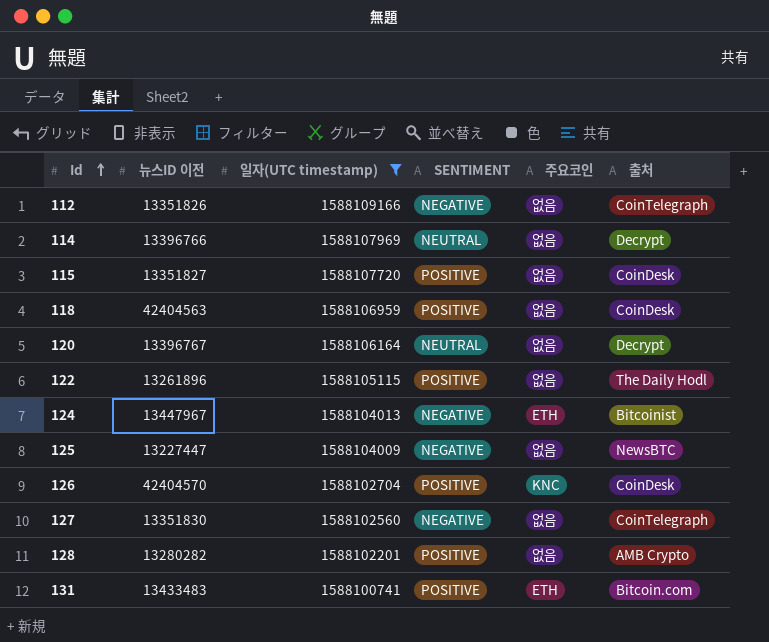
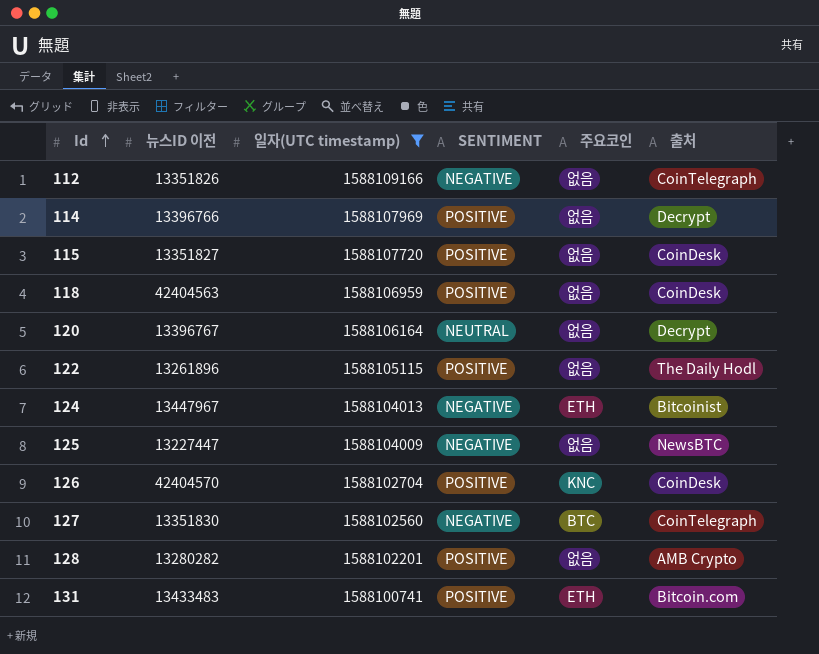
114 | SENTIMENT: NEUTRAL -> POSITIVE
127 | 주요코인: 없음 -> BTC

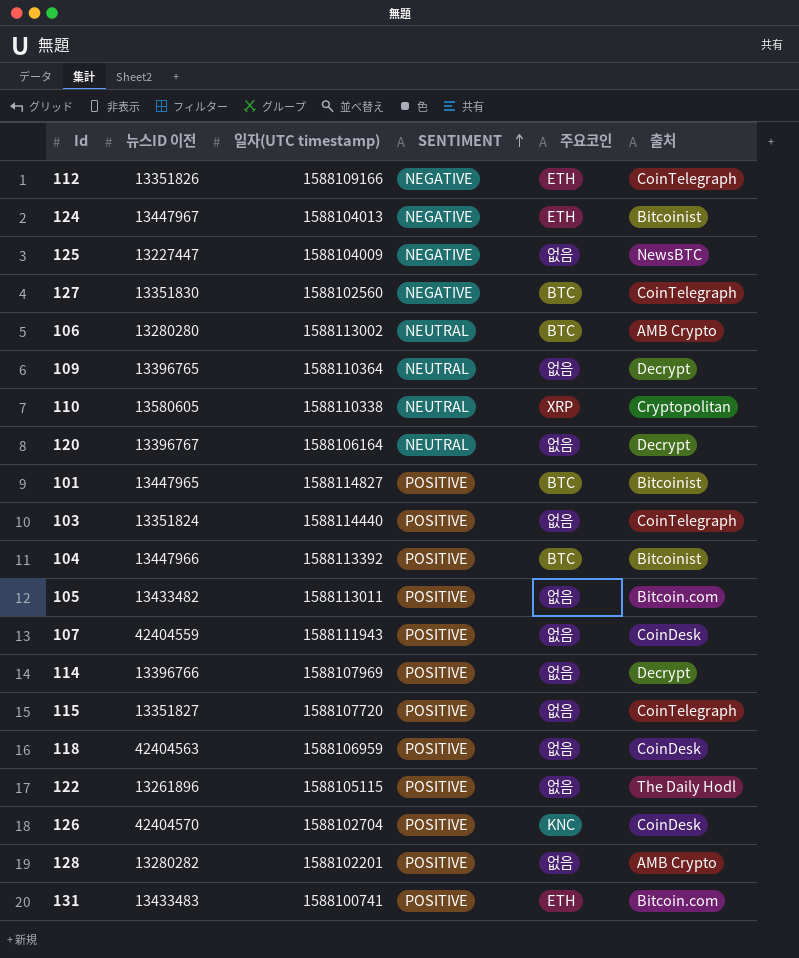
filter: 일자(UTC timestamp) <= 1588109166 -> none
row order: Id ascending -> SENTIMENT ascending
112 | 주요코인: 없음 -> ETH
115 | 출처: CoinDesk -> CoinTelegraph

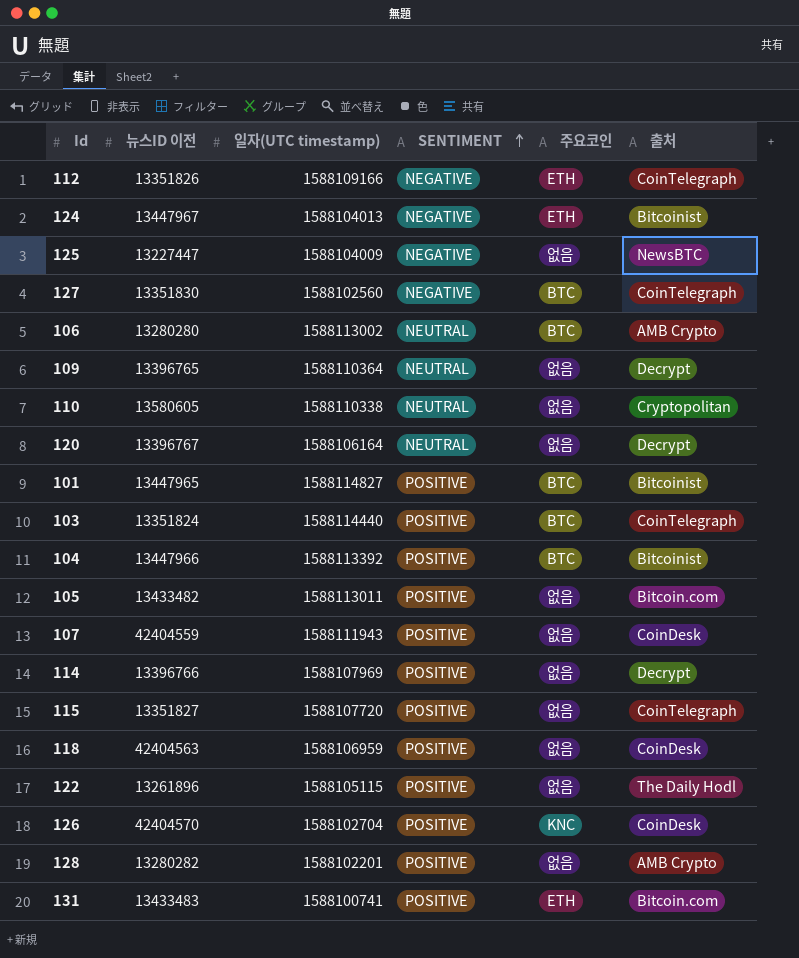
110 | 주요코인: XRP -> 없음
103 | 주요코인: 없음 -> BTC

